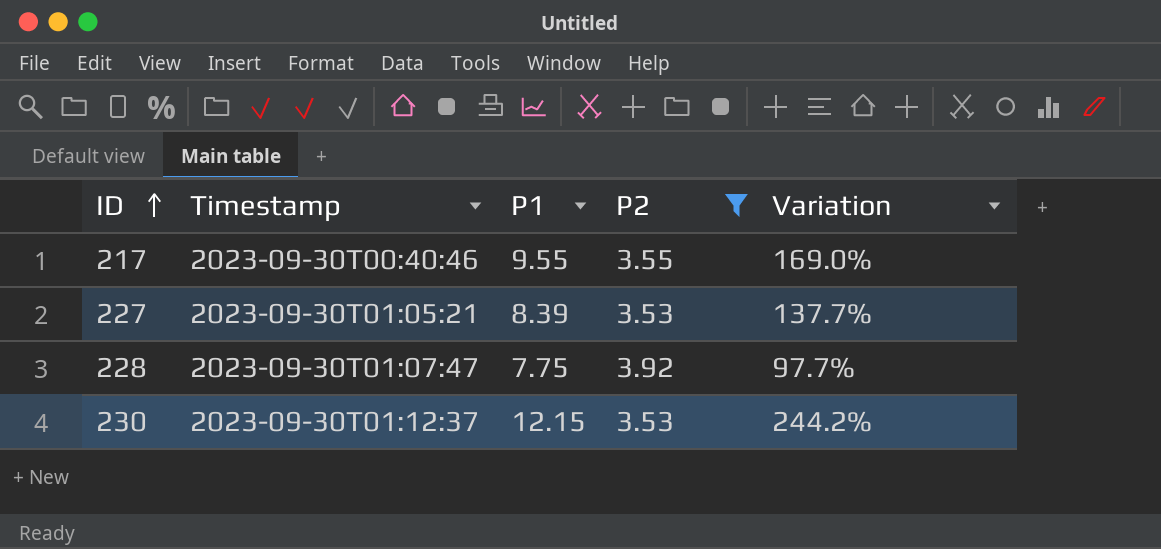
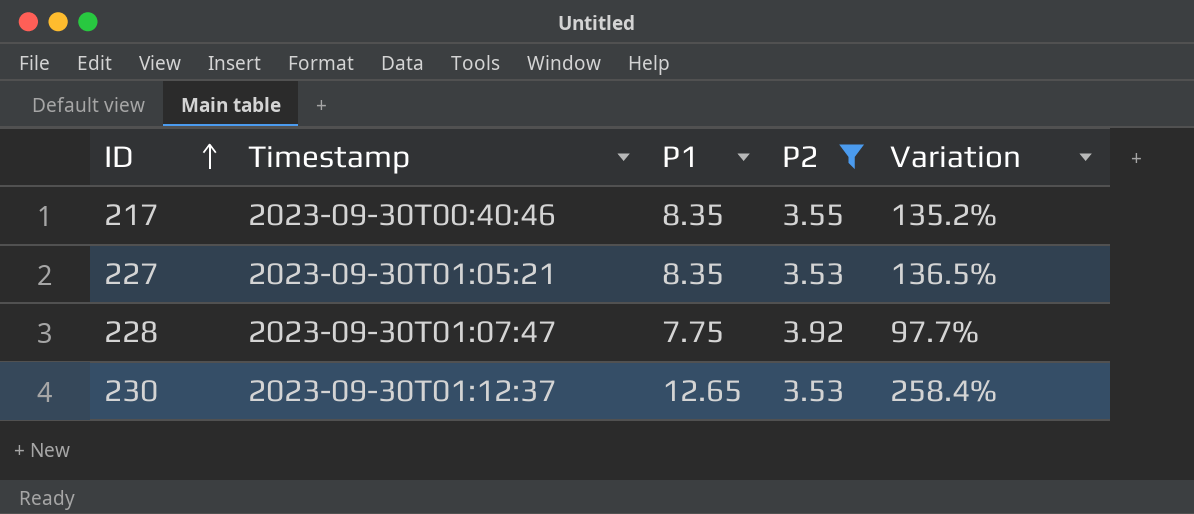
217 | P1: 9.55 -> 8.35
217 | Variation: 169.0% -> 135.2%
227 | P1: 8.39 -> 8.35
227 | Variation: 137.7% -> 136.5%
230 | P1: 12.15 -> 12.65
230 | Variation: 244.2% -> 258.4%

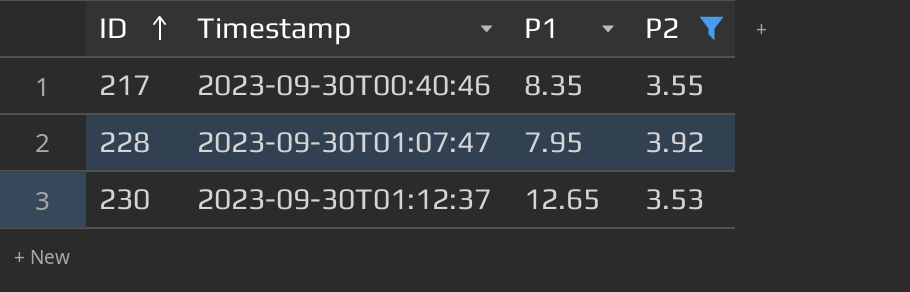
column Variation | formula: ([P1] - [P2]) / [P2] -> none
row 227: 2023-09-30T01:05:21 | 8.35 | 3.53 | 136.5% -> none
228 | P1: 7.75 -> 7.95

